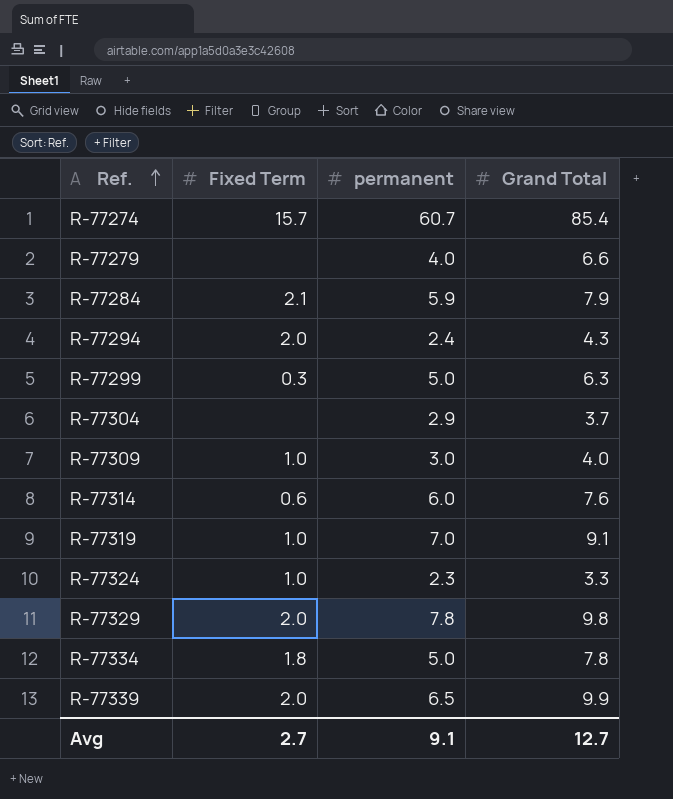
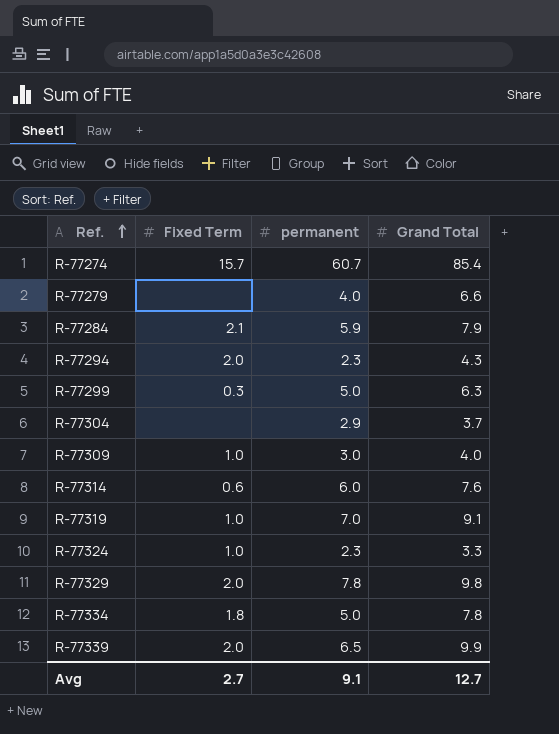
R-77294 | permanent: 2.4 -> 2.3

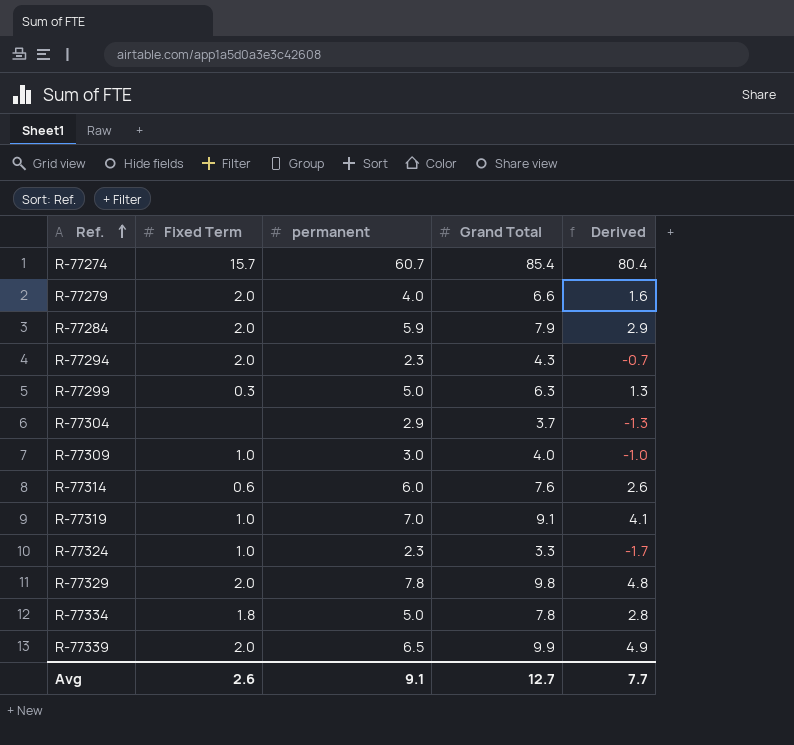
column Derived | formula: none -> [Grand Total] - 5
R-77279 | Fixed Term: none -> 2.0
R-77284 | Fixed Term: 2.1 -> 2.0
Avg | Fixed Term: 2.7 -> 2.6

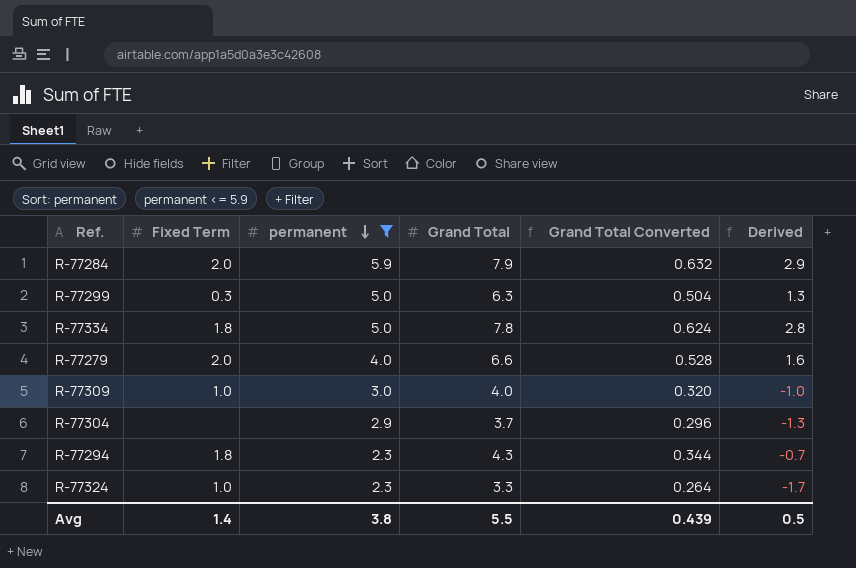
filter: none -> permanent <= 5.9
row order: Ref. ascending -> permanent descending
column Grand Total Converted | formula: none -> [Grand Total] * 0.08
R-77294 | Fixed Term: 2.0 -> 1.8
Avg | Fixed Term: 2.6 -> 1.4
Avg | permanent: 9.1 -> 3.8
Avg | Grand Total: 12.7 -> 5.5
Avg | Derived: 7.7 -> 0.5

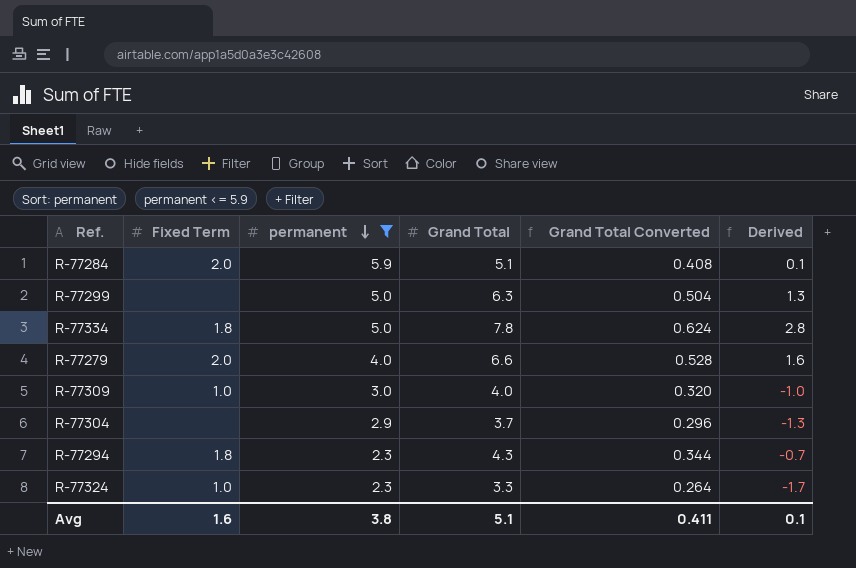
R-77284 | Grand Total: 7.9 -> 5.1
R-77284 | Grand Total Converted: 0.632 -> 0.408
R-77284 | Derived: 2.9 -> 0.1
R-77299 | Fixed Term: 0.3 -> none
Avg | Fixed Term: 1.4 -> 1.6
Avg | Grand Total: 5.5 -> 5.1
Avg | Grand Total Converted: 0.439 -> 0.411
Avg | Derived: 0.5 -> 0.1

